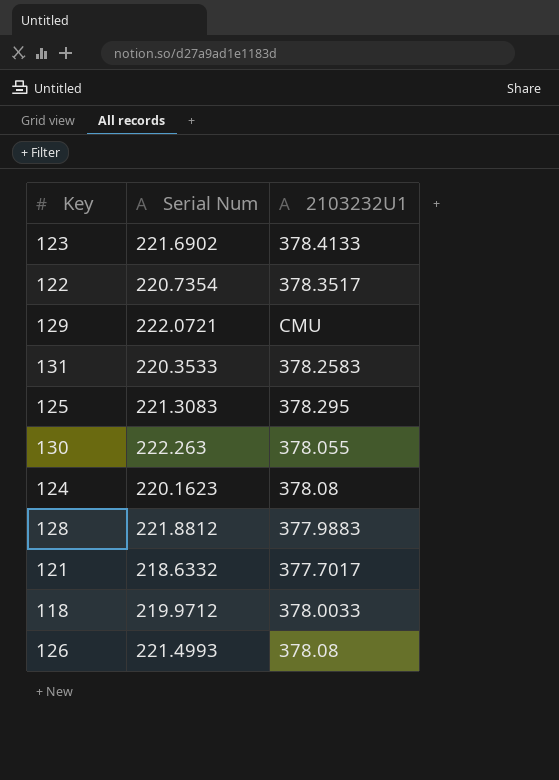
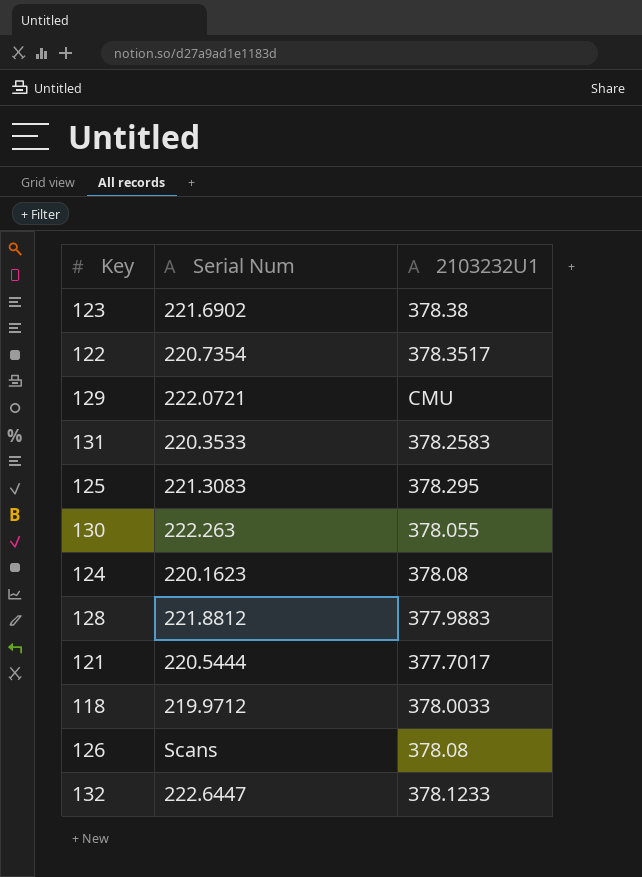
123 | 2103232U1: 378.4133 -> 378.38
121 | Serial Num: 218.6332 -> 220.5444
126 | Serial Num: 221.4993 -> Scans
row 132: none -> 222.6447 | 378.1233

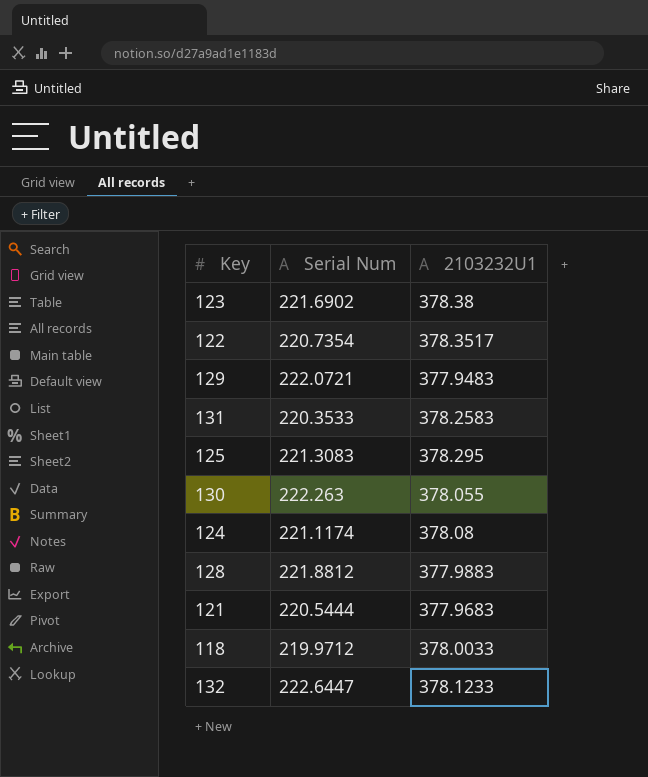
row 126: Scans | 378.08 -> none
129 | 2103232U1: CMU -> 377.9483
124 | Serial Num: 220.1623 -> 221.1174
121 | 2103232U1: 377.7017 -> 377.9683

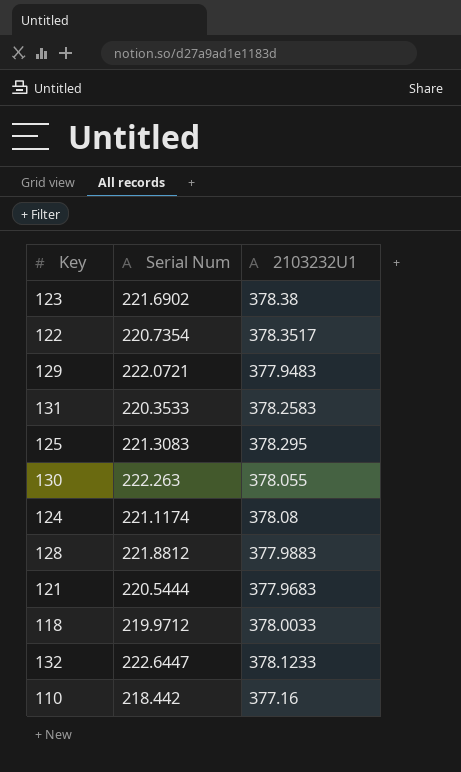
row 110: none -> 218.442 | 377.16

